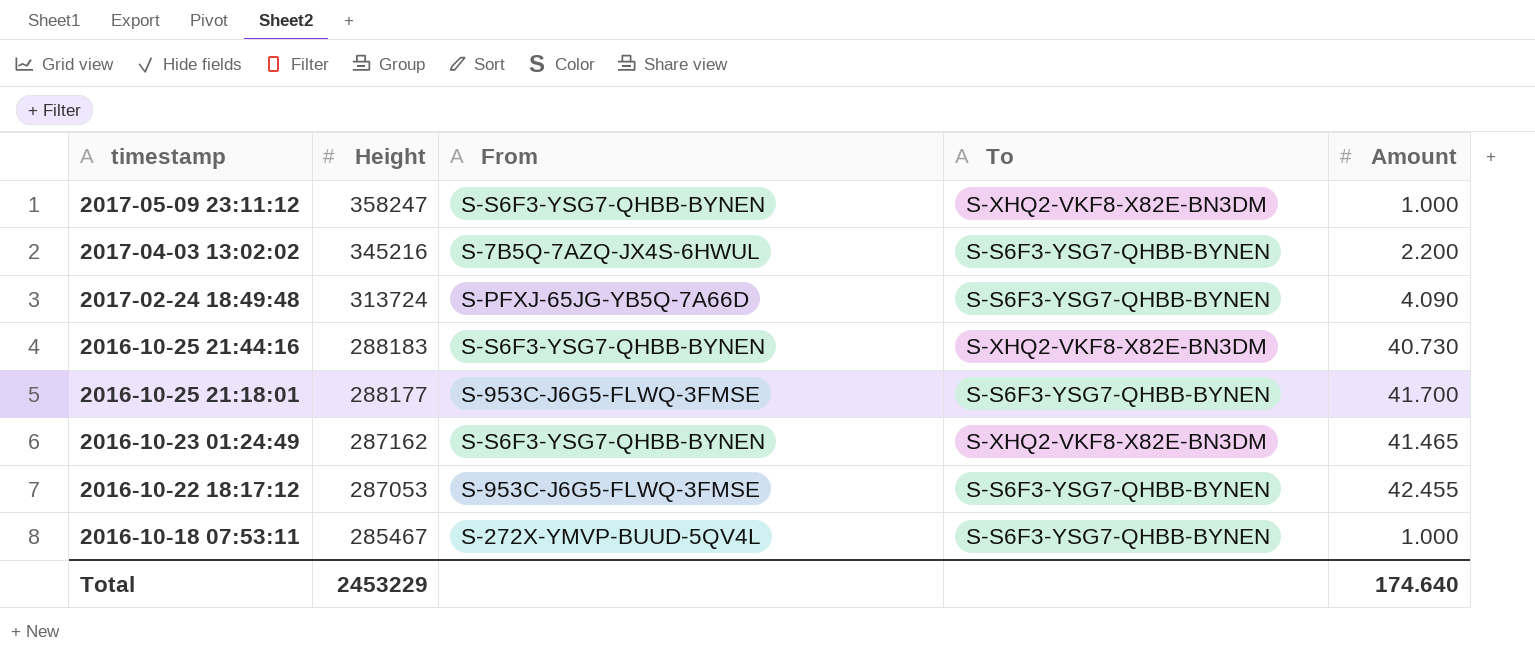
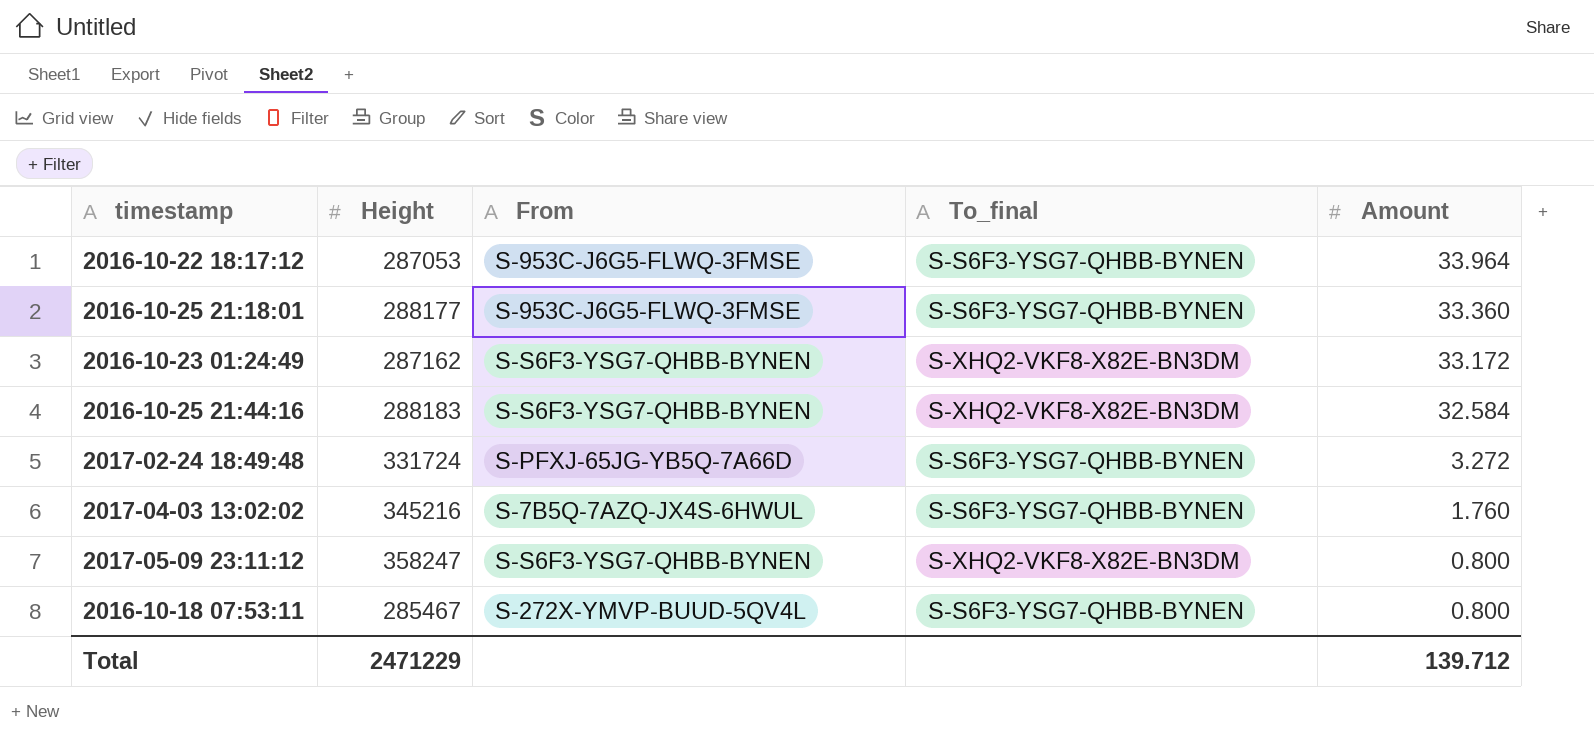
row order: timestamp descending -> Amount descending
column name: To -> To_final
2016-10-22 18:17:12 | Amount: 42.455 -> 33.964
2016-10-25 21:18:01 | Amount: 41.700 -> 33.360
2016-10-23 01:24:49 | Amount: 41.465 -> 33.172
2016-10-25 21:44:16 | Amount: 40.730 -> 32.584
2017-02-24 18:49:48 | Height: 313724 -> 331724
2017-02-24 18:49:48 | Amount: 4.090 -> 3.272
2017-04-03 13:02:02 | Amount: 2.200 -> 1.760
2017-05-09 23:11:12 | Amount: 1.000 -> 0.800
2016-10-18 07:53:11 | Amount: 1.000 -> 0.800
Total | Height: 2453229 -> 2471229
Total | Amount: 174.640 -> 139.712

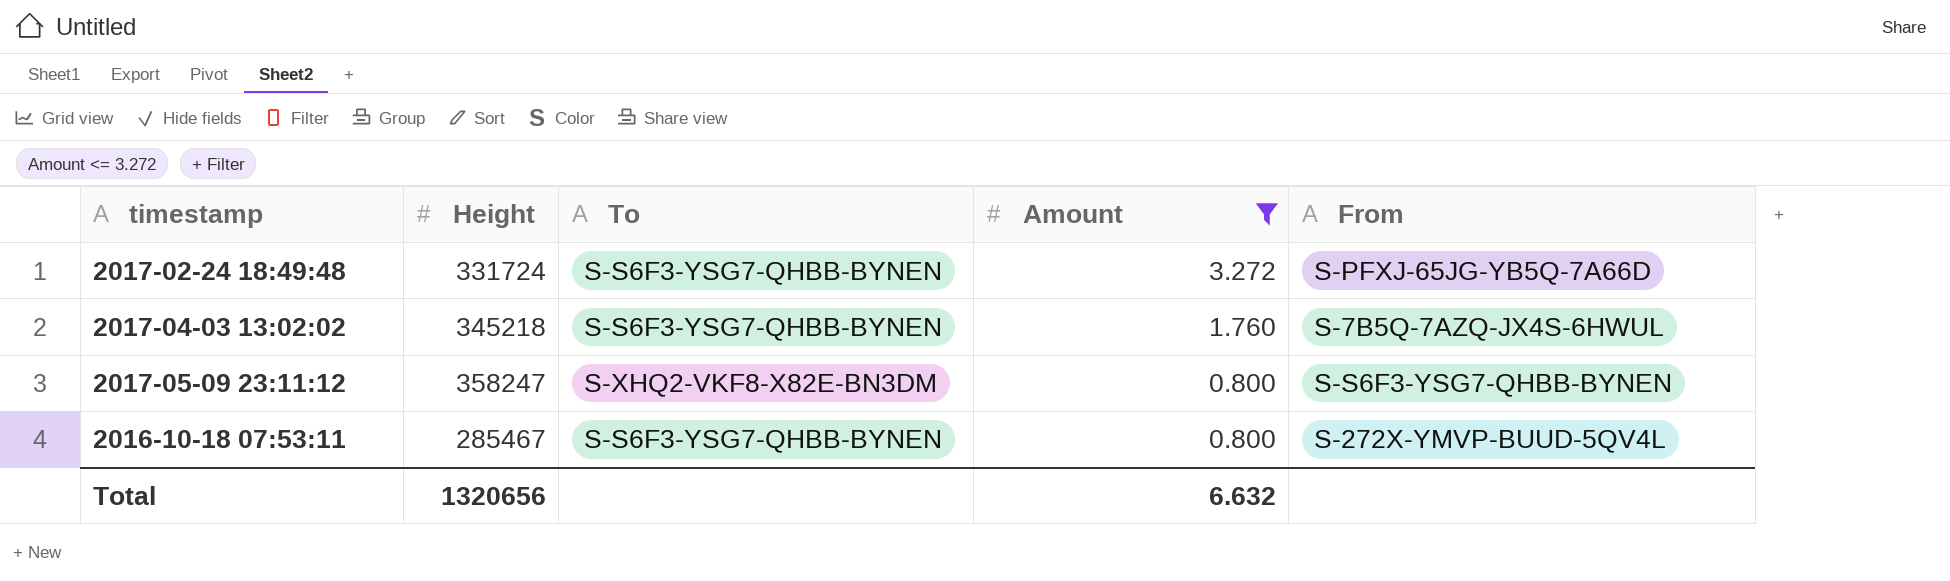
filter: none -> Amount <= 3.272
column name: To_final -> To
column From | position: 3 -> 5
2017-04-03 13:02:02 | Height: 345216 -> 345218
Total | Height: 2471229 -> 1320656
Total | Amount: 139.712 -> 6.632

